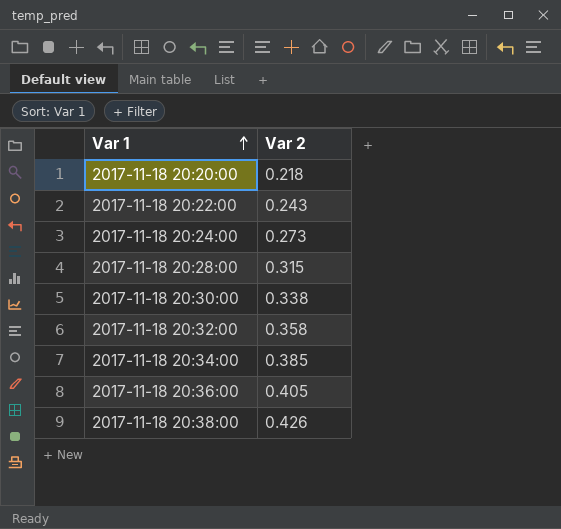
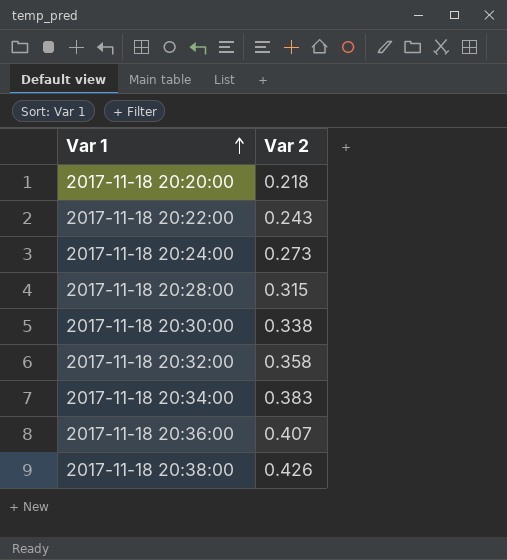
2017-11-18 20:34:00 | Var 2: 0.385 -> 0.383
2017-11-18 20:36:00 | Var 2: 0.405 -> 0.407

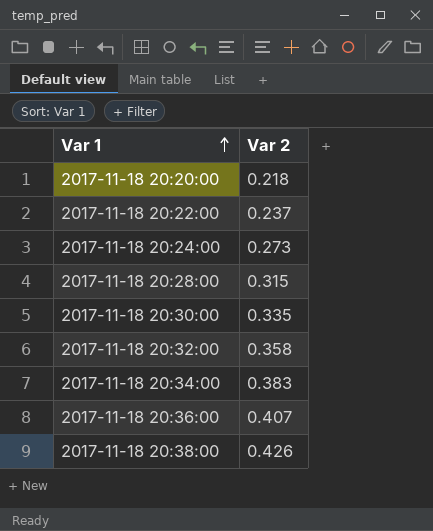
2017-11-18 20:22:00 | Var 2: 0.243 -> 0.237
2017-11-18 20:30:00 | Var 2: 0.338 -> 0.335

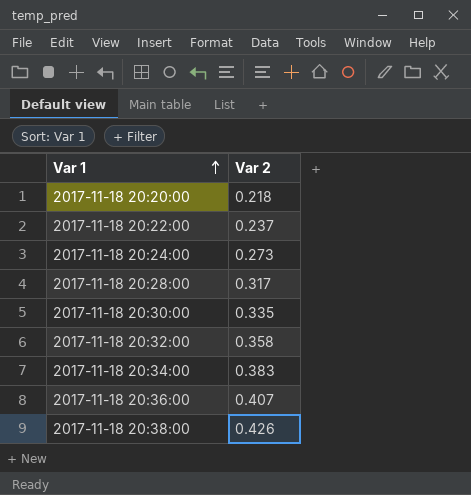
2017-11-18 20:28:00 | Var 2: 0.315 -> 0.317

